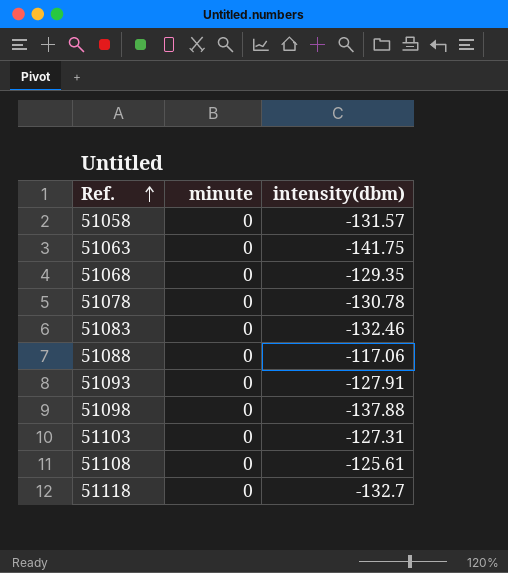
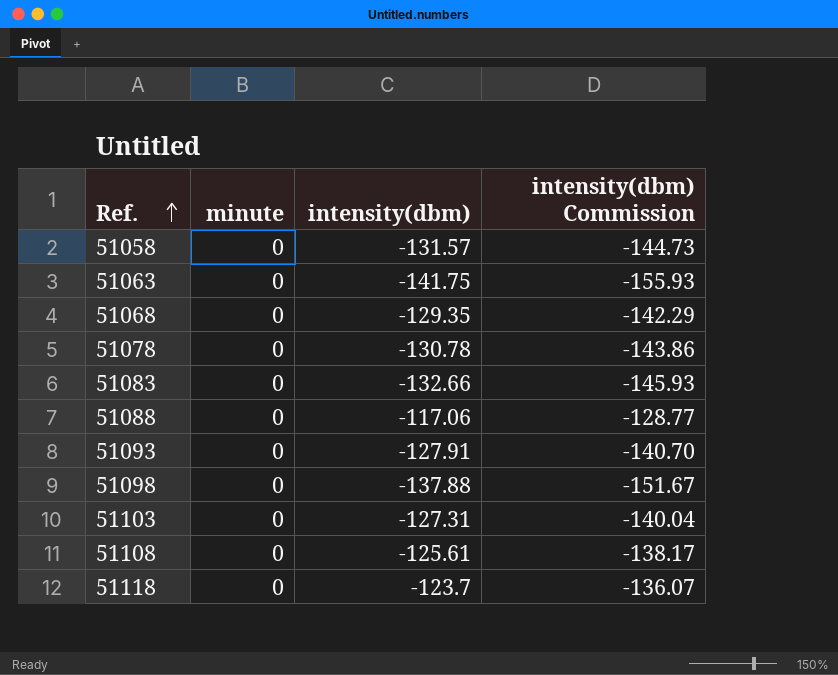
column intensity(dbm) Commission | formula: none -> [intensity(dbm)] * 1.1
51083 | intensity(dbm): -132.46 -> -132.66
51118 | intensity(dbm): -132.7 -> -123.7

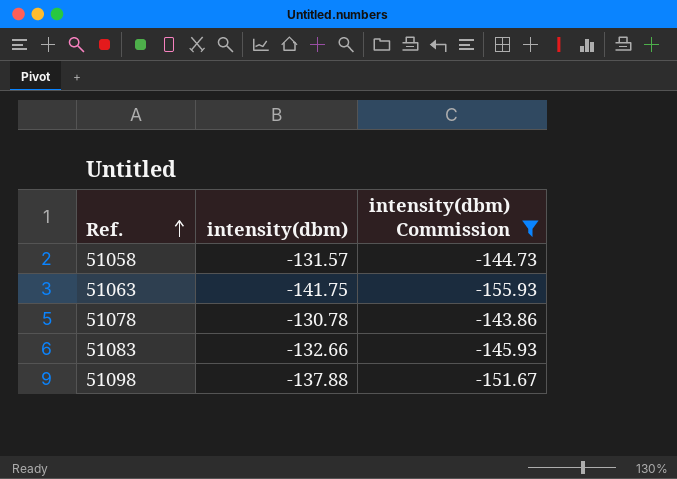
filter: none -> intensity(dbm) Commission <= -143.86
column minute | position: 2 -> none

